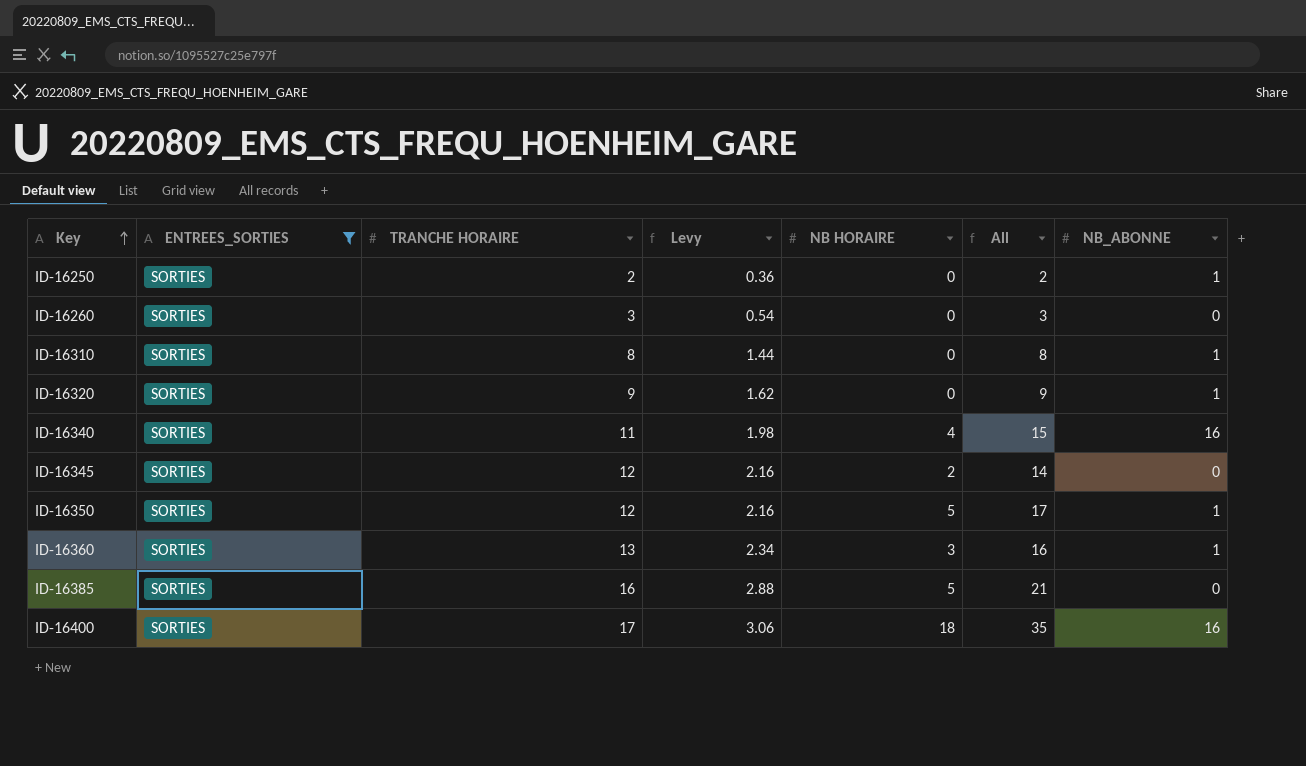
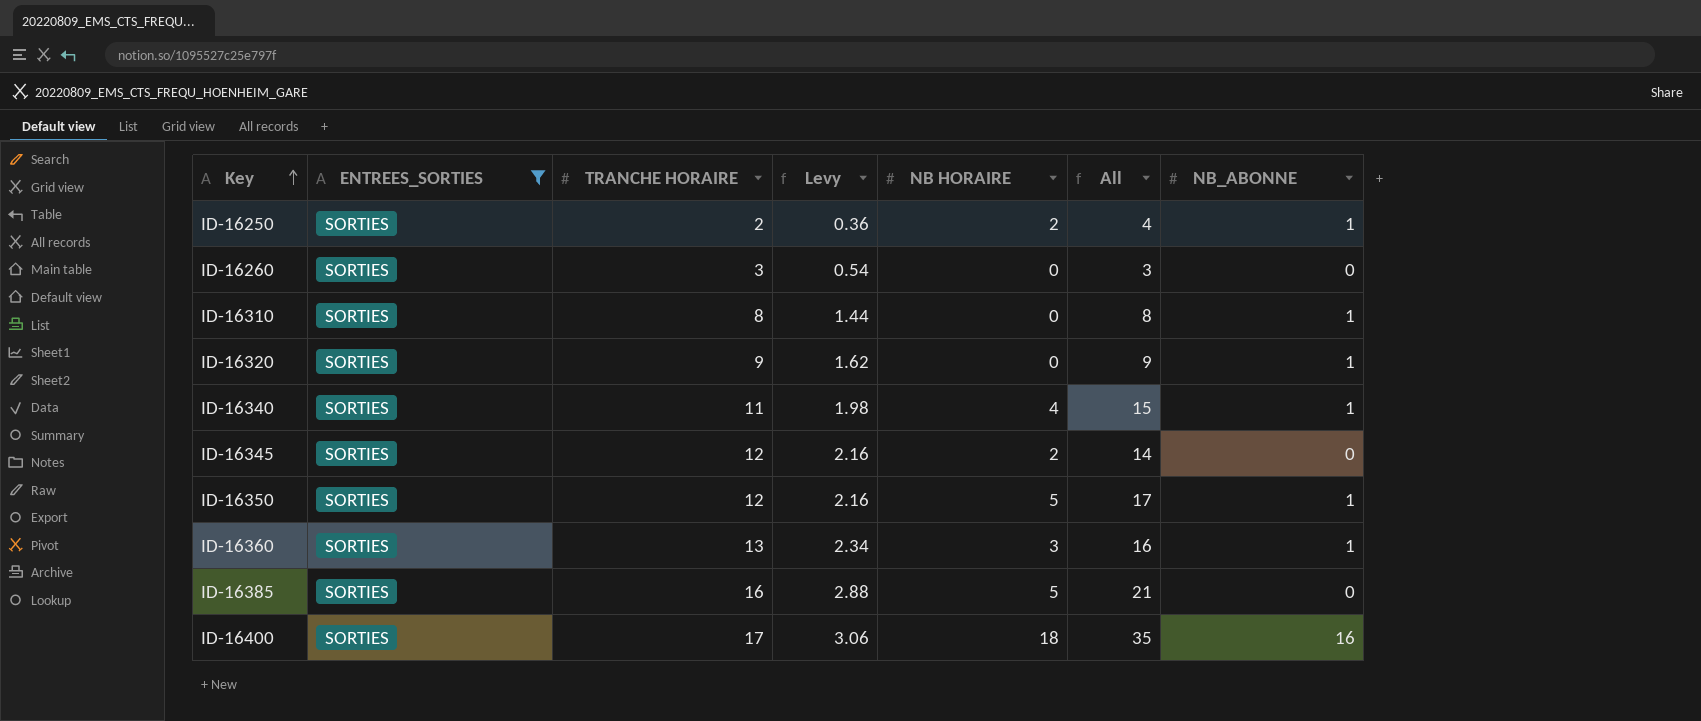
ID-16250 | NB HORAIRE: 0 -> 2
ID-16250 | All: 2 -> 4
ID-16340 | NB_ABONNE: 16 -> 1

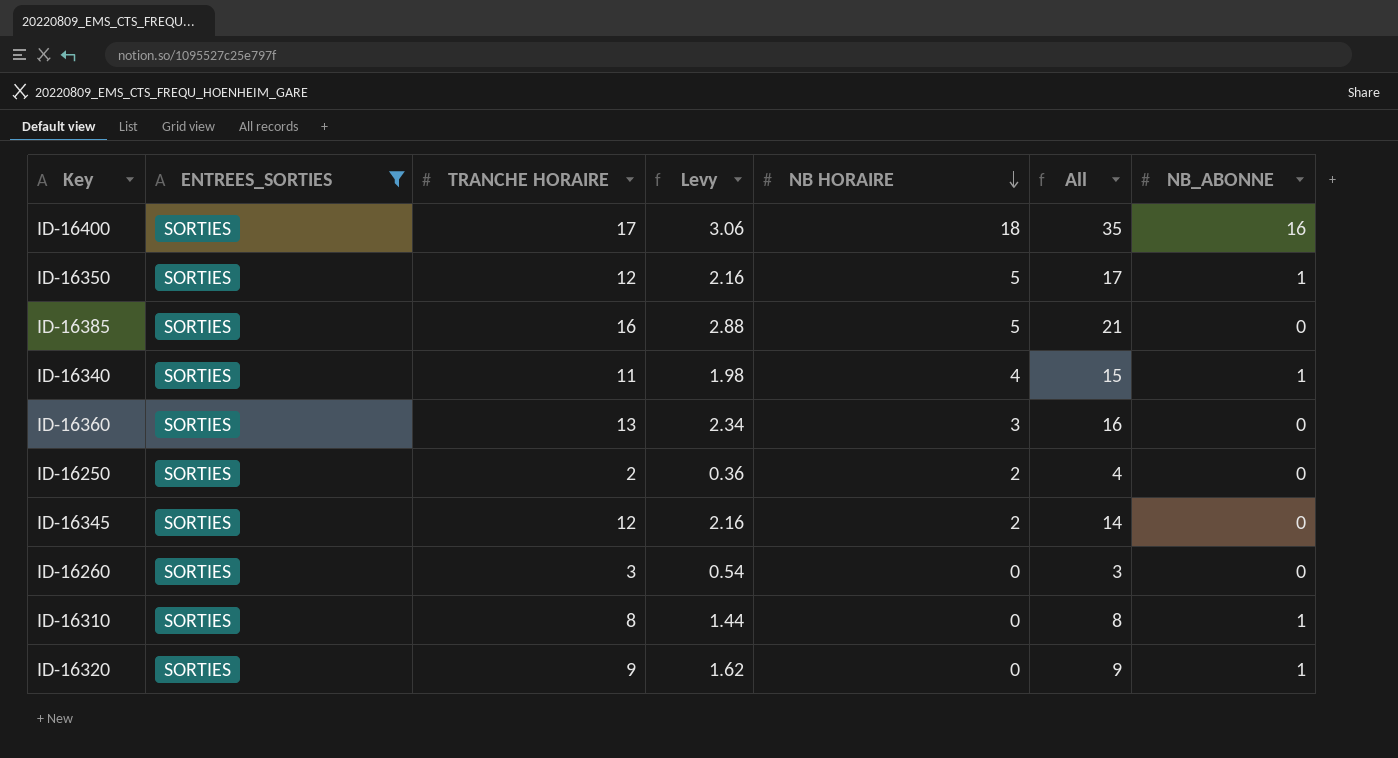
row order: Key ascending -> NB HORAIRE descending
ID-16360 | NB_ABONNE: 1 -> 0
ID-16250 | NB_ABONNE: 1 -> 0

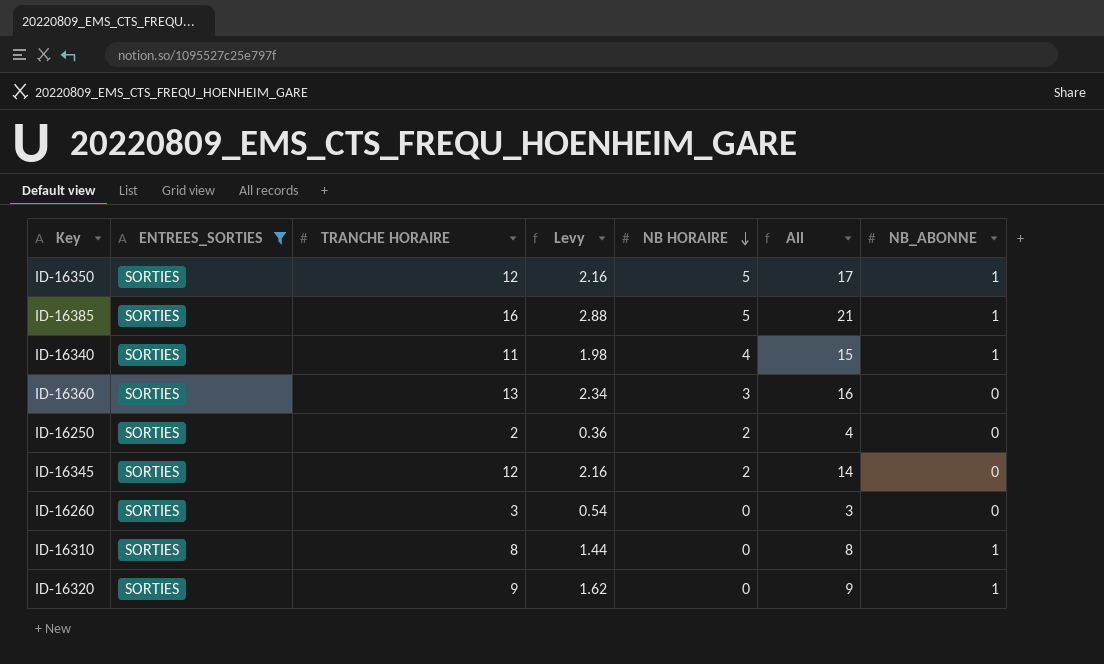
row ID-16400: SORTIES | 17 | 3.06 | 18 | 35 | 16 -> none
ID-16385 | NB_ABONNE: 0 -> 1

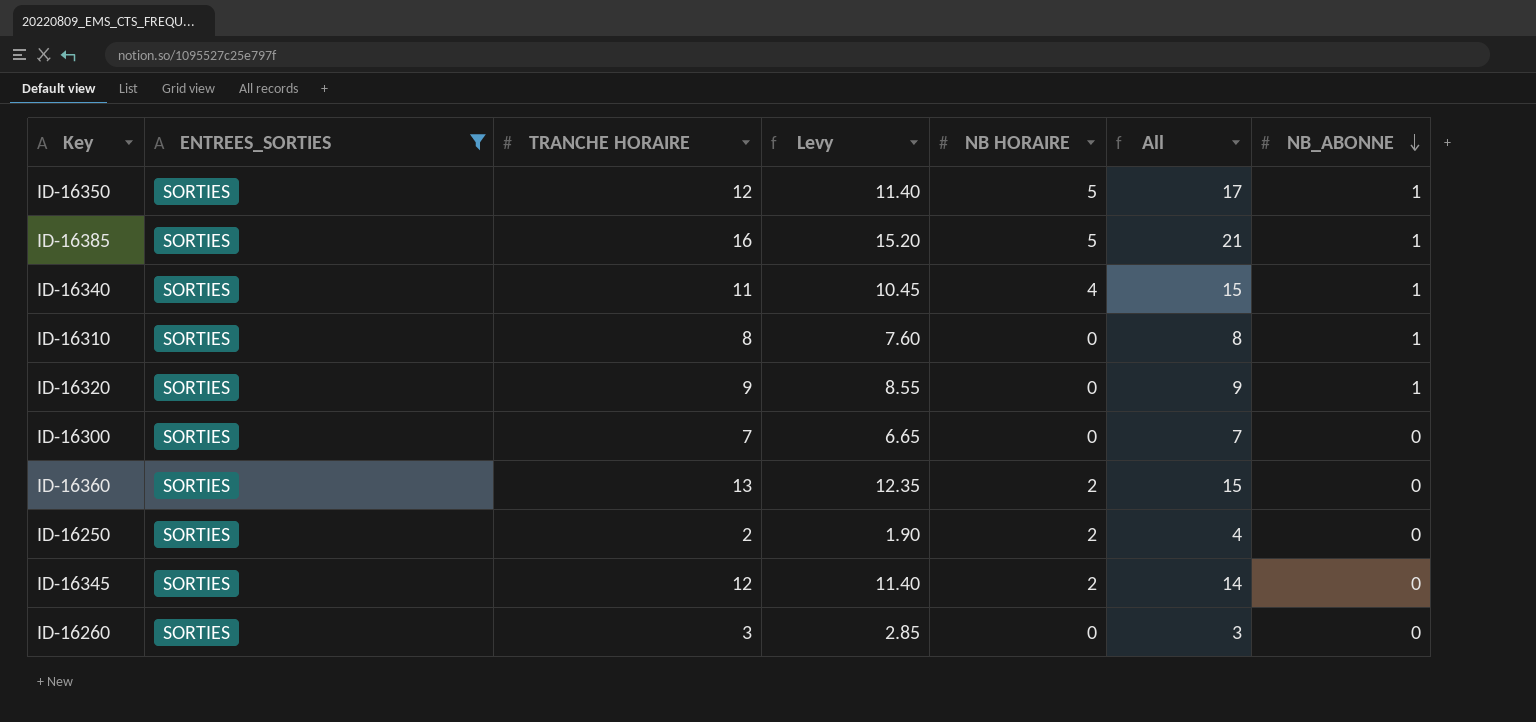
row order: NB HORAIRE descending -> NB_ABONNE descending
column Levy | formula: [TRANCHE HORAIRE] * 0.18 -> [TRANCHE HORAIRE] * 0.95
row ID-16300: none -> SORTIES | 7 | 6.65 | 0 | 7 | 0
ID-16360 | NB HORAIRE: 3 -> 2
ID-16360 | All: 16 -> 15

